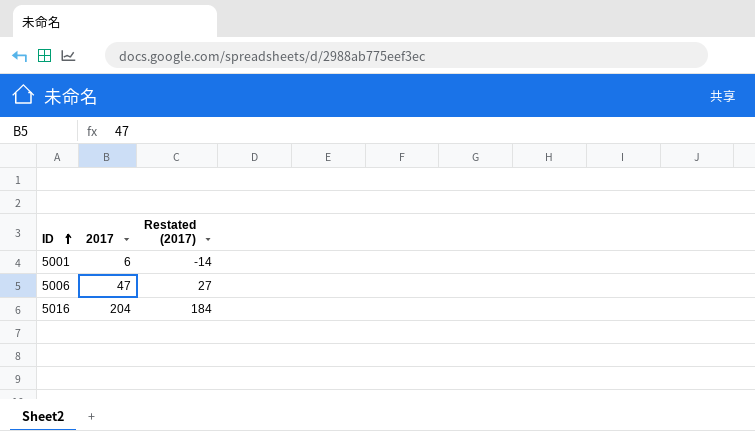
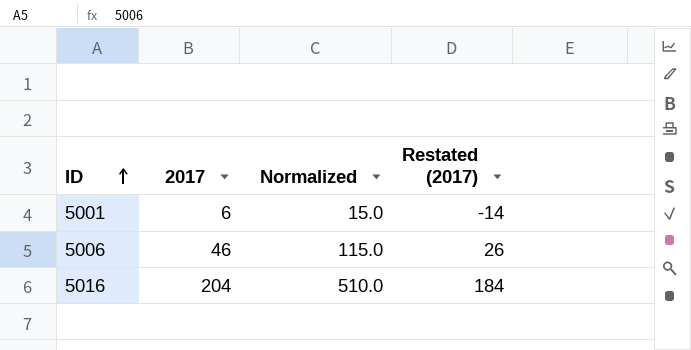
column Normalized | formula: none -> [2017] * 2.5
5006 | 2017: 47 -> 46
5006 | Restated (2017): 27 -> 26

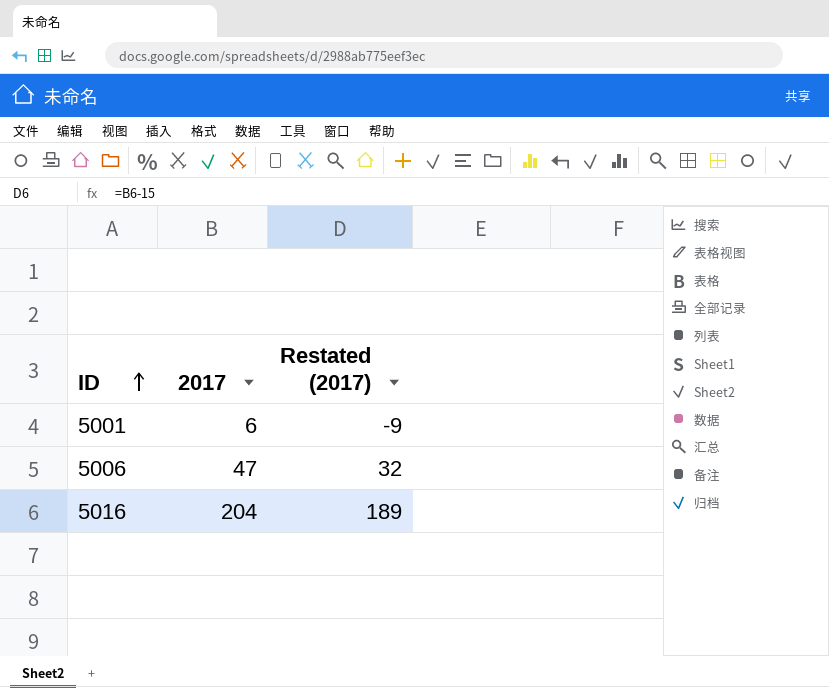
column Normalized | formula: [2017] * 2.5 -> none
column Restated (2017) | formula: [2017] - 20 -> [2017] - 15
5006 | 2017: 46 -> 47

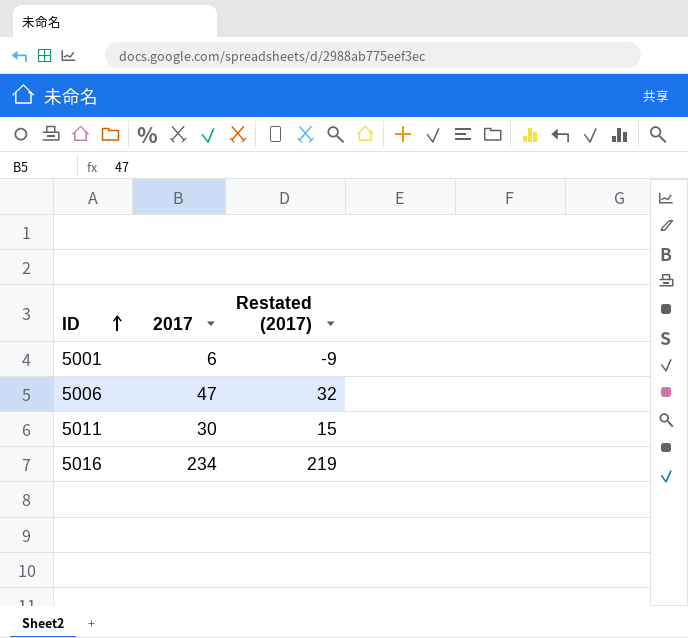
row 5011: none -> 30 | 15
5016 | 2017: 204 -> 234
5016 | Restated (2017): 189 -> 219

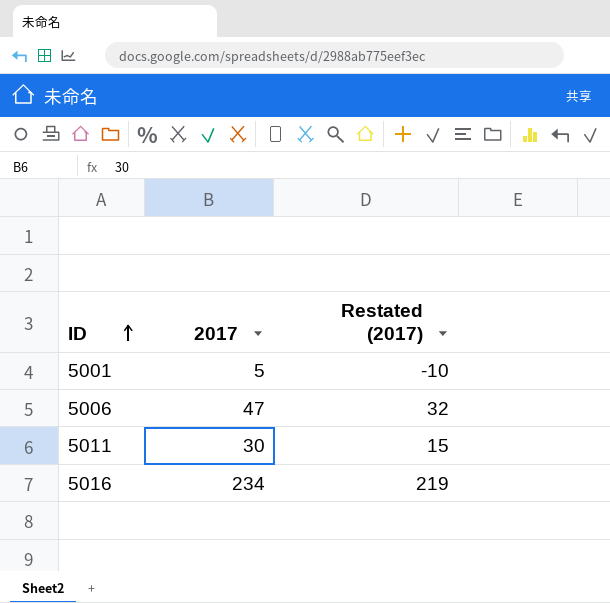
5001 | 2017: 6 -> 5
5001 | Restated (2017): -9 -> -10

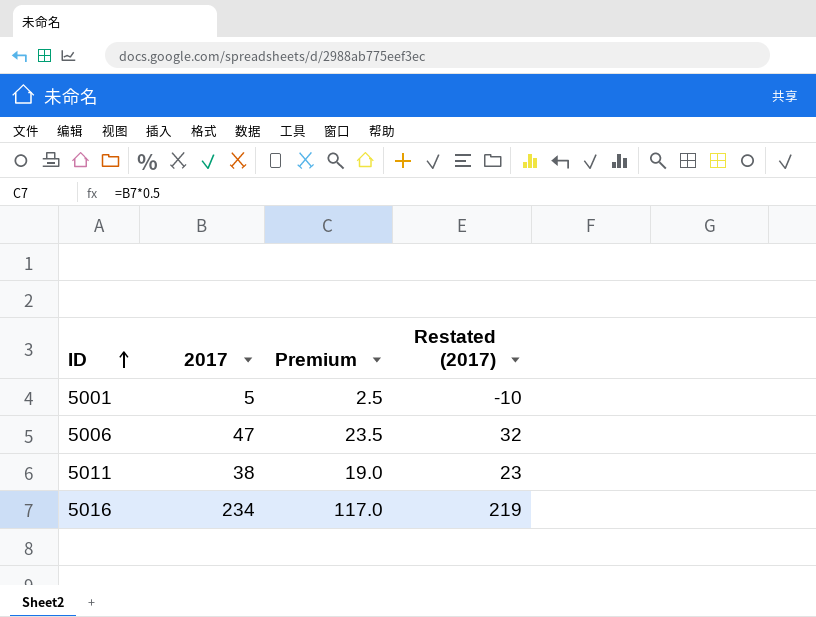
column Premium | formula: none -> [2017] * 0.5
5011 | 2017: 30 -> 38
5011 | Restated (2017): 15 -> 23

